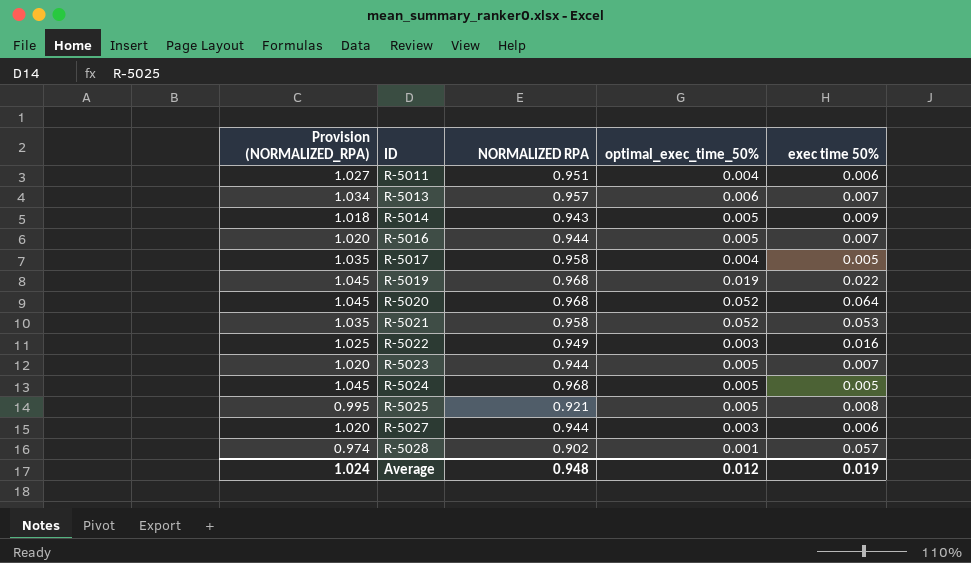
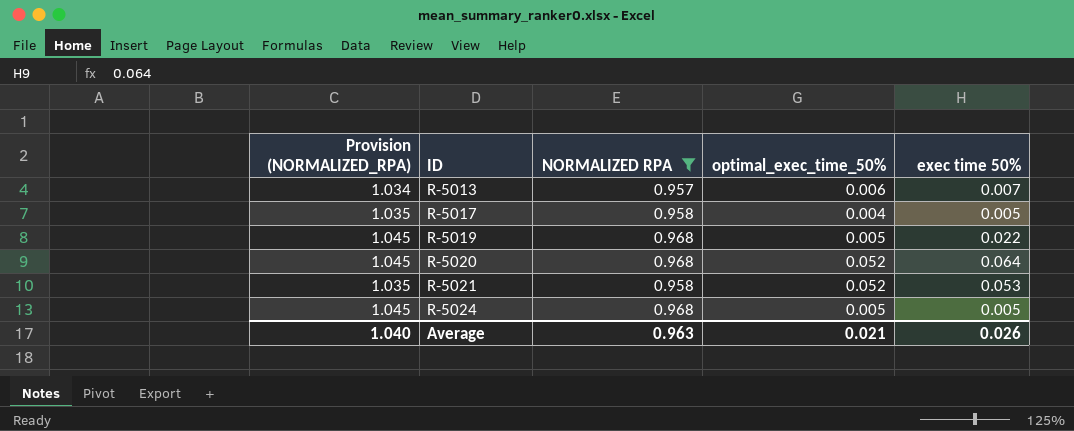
filter: none -> NORMALIZED RPA >= 0.957
R-5019 | optimal_exec_time_50%: 0.019 -> 0.005
Average | Provision (NORMALIZED_RPA): 1.024 -> 1.040
Average | NORMALIZED RPA: 0.948 -> 0.963
Average | optimal_exec_time_50%: 0.012 -> 0.021
Average | exec time 50%: 0.019 -> 0.026

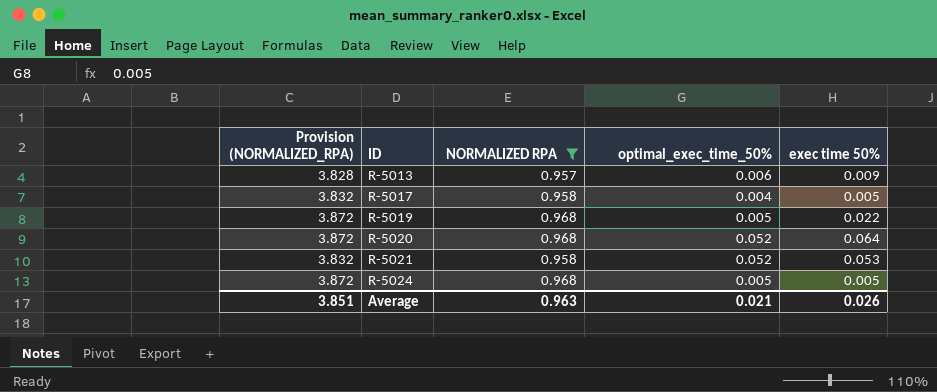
column Provision (NORMALIZED_RPA) | formula: [NORMALIZED RPA] * 1.08 -> [NORMALIZED RPA] * 4
R-5013 | exec time 50%: 0.007 -> 0.009
Average | Provision (NORMALIZED_RPA): 1.040 -> 3.851

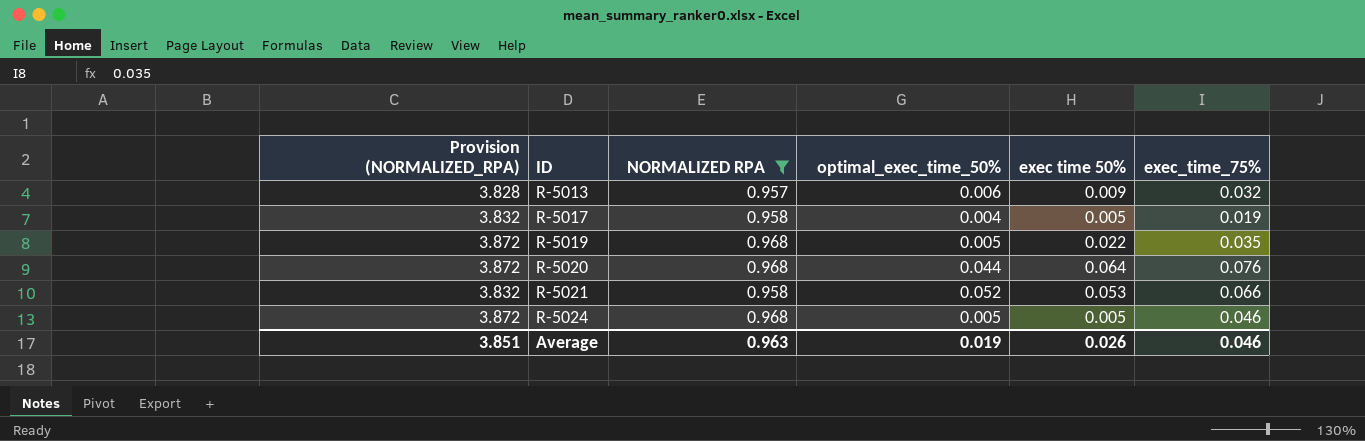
column exec_time_75% | position: none -> 6
R-5020 | optimal_exec_time_50%: 0.052 -> 0.044
Average | optimal_exec_time_50%: 0.021 -> 0.019

